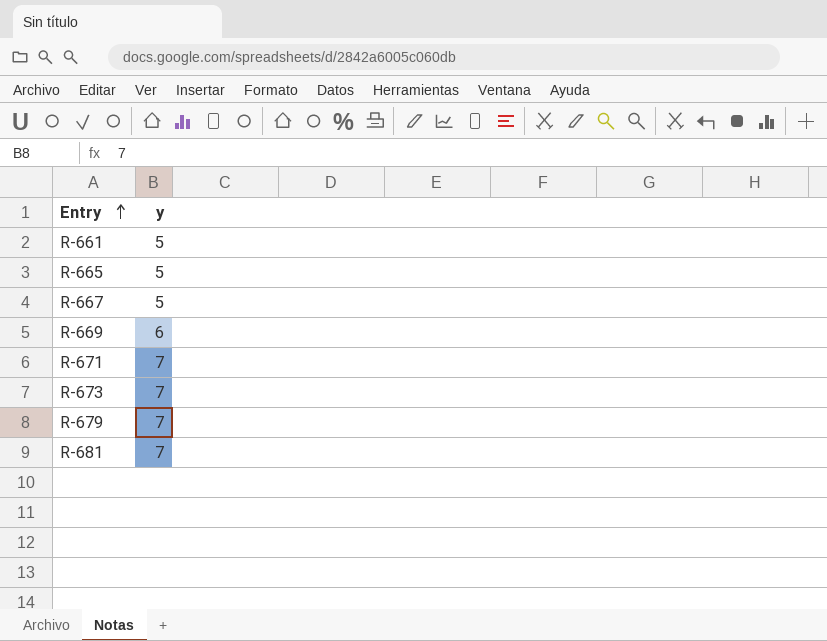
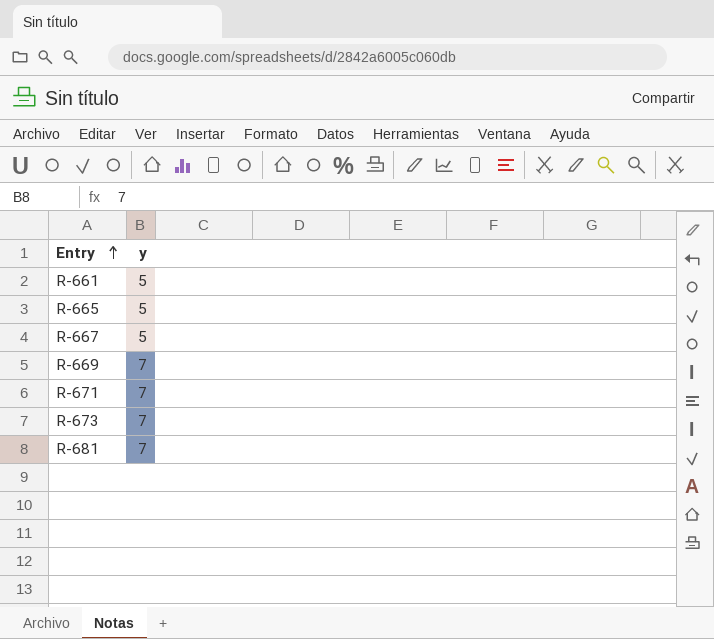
row R-679: 7 -> none
R-669 | y: 6 -> 7

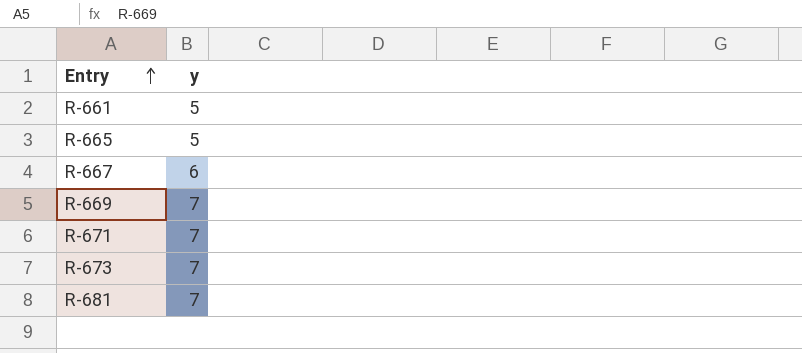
R-667 | y: 5 -> 6

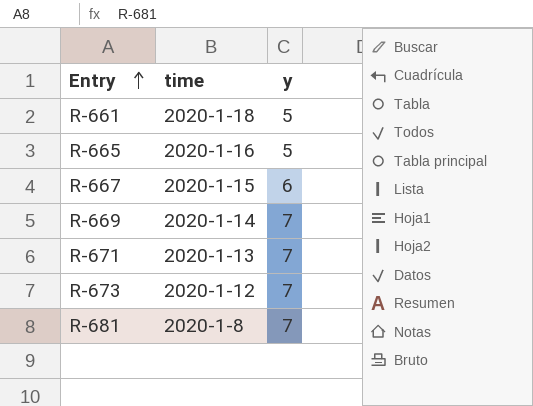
column time | position: none -> 2

